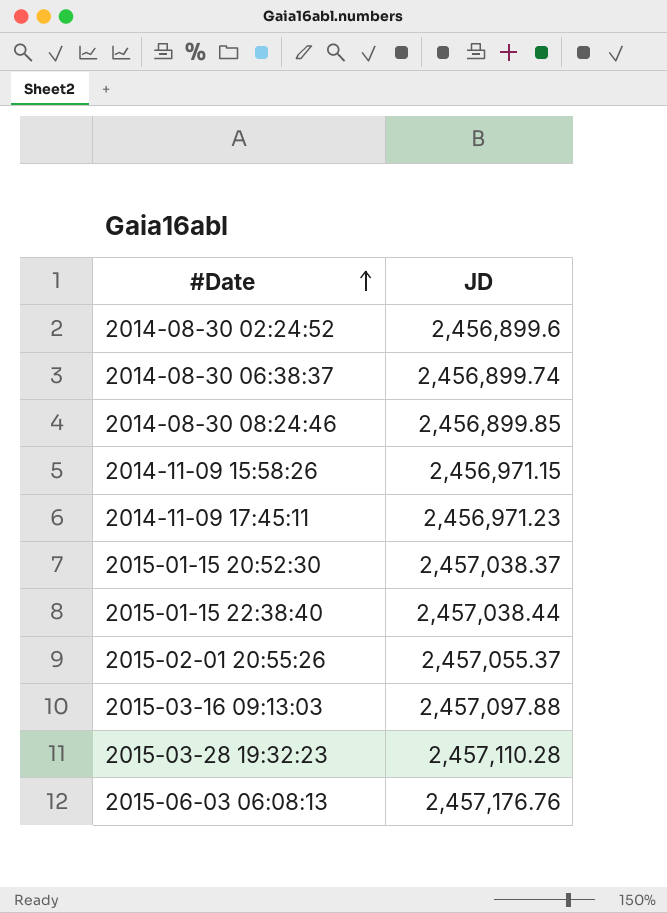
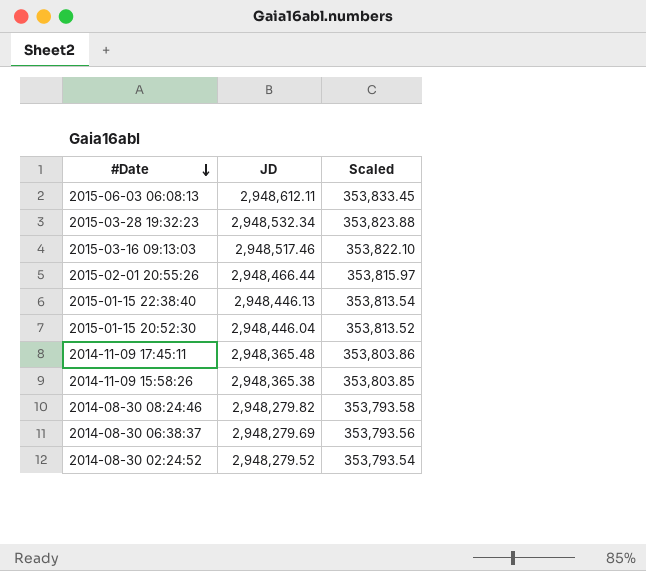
row order: #Date ascending -> #Date descending
column Scaled | formula: none -> [JD] * 0.12
2015-06-03 06:08:13 | JD: 2,457,176.76 -> 2,948,612.11
2015-03-28 19:32:23 | JD: 2,457,110.28 -> 2,948,532.34
2015-03-16 09:13:03 | JD: 2,457,097.88 -> 2,948,517.46
2015-02-01 20:55:26 | JD: 2,457,055.37 -> 2,948,466.44
2015-01-15 22:38:40 | JD: 2,457,038.44 -> 2,948,446.13
2015-01-15 20:52:30 | JD: 2,457,038.37 -> 2,948,446.04
2014-11-09 17:45:11 | JD: 2,456,971.23 -> 2,948,365.48
2014-11-09 15:58:26 | JD: 2,456,971.15 -> 2,948,365.38
2014-08-30 08:24:46 | JD: 2,456,899.85 -> 2,948,279.82
2014-08-30 06:38:37 | JD: 2,456,899.74 -> 2,948,279.69
2014-08-30 02:24:52 | JD: 2,456,899.6 -> 2,948,279.52

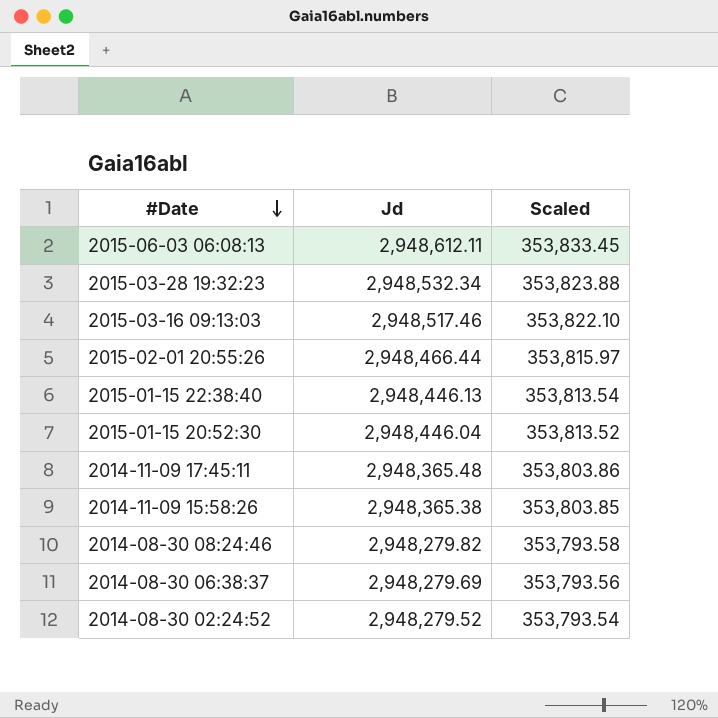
column name: JD -> Jd

